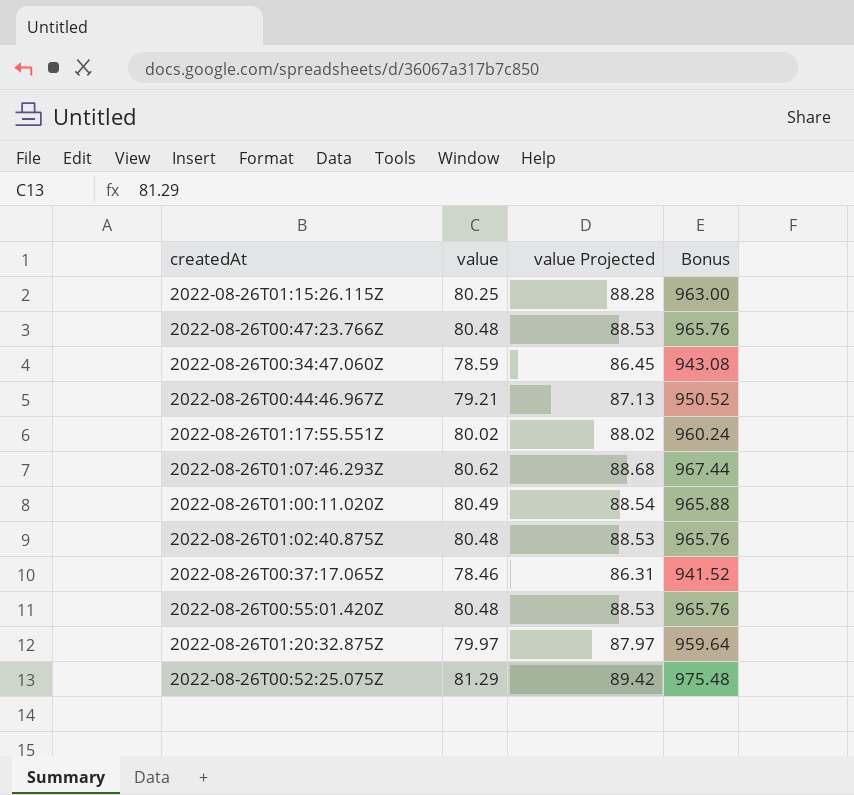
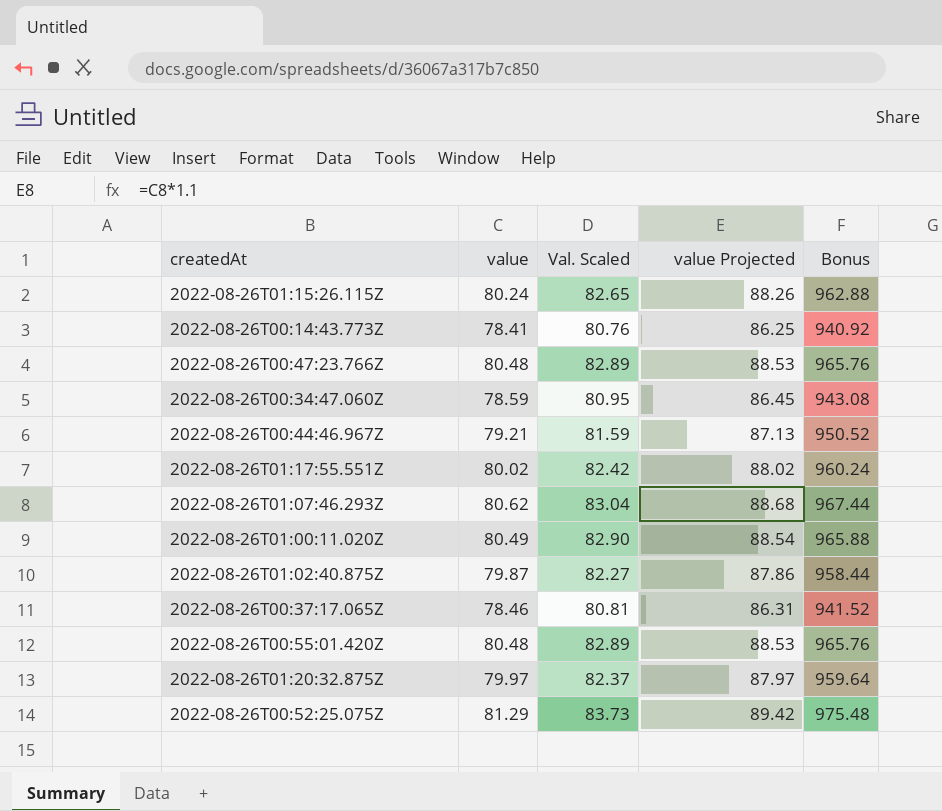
column Val. Scaled | formula: none -> [value] * 1.03
2022-08-26T01:15:26.115Z | value: 80.25 -> 80.24
2022-08-26T01:15:26.115Z | value Projected: 88.28 -> 88.26
2022-08-26T01:15:26.115Z | Bonus: 963.00 -> 962.88
row 2022-08-26T00:14:43.773Z: none -> 78.41 | 80.76 | 86.25 | 940.92
2022-08-26T01:02:40.875Z | value: 80.48 -> 79.87
2022-08-26T01:02:40.875Z | value Projected: 88.53 -> 87.86
2022-08-26T01:02:40.875Z | Bonus: 965.76 -> 958.44

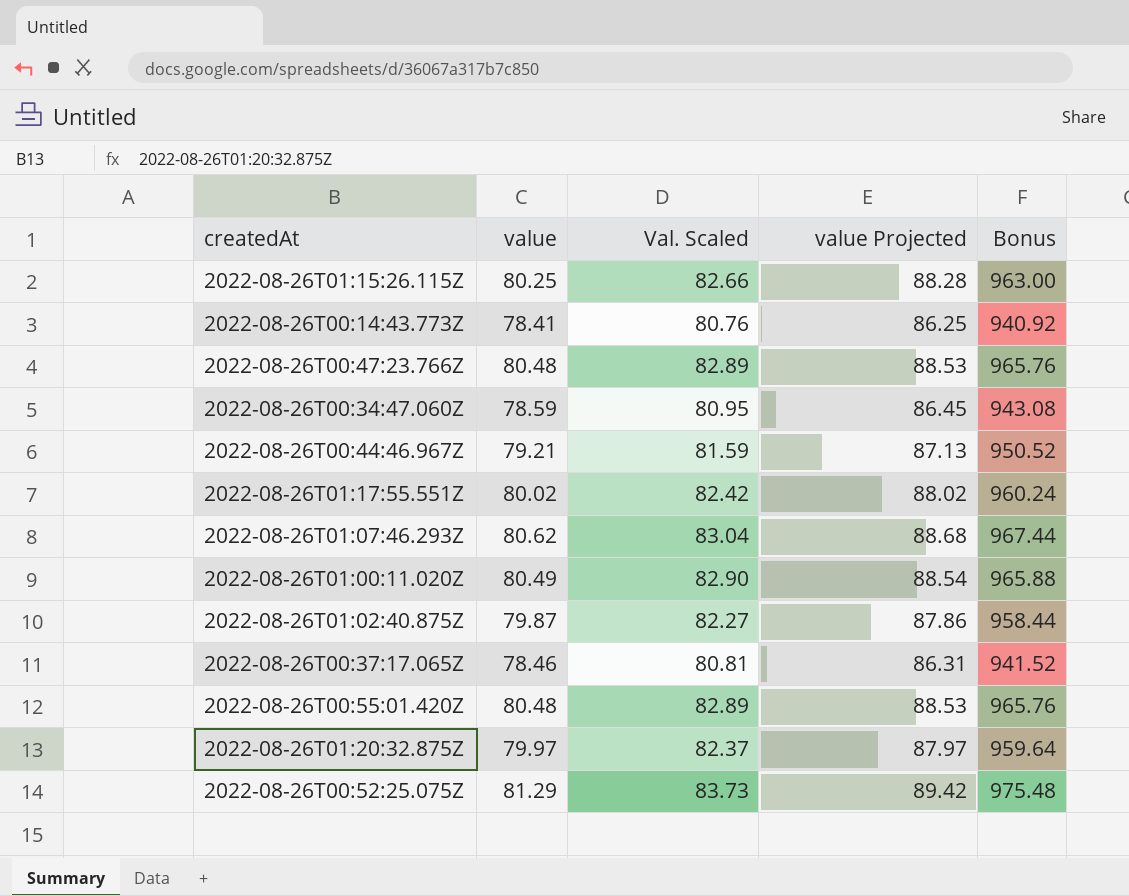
2022-08-26T01:15:26.115Z | value: 80.24 -> 80.25
2022-08-26T01:15:26.115Z | Val. Scaled: 82.65 -> 82.66
2022-08-26T01:15:26.115Z | value Projected: 88.26 -> 88.28
2022-08-26T01:15:26.115Z | Bonus: 962.88 -> 963.00

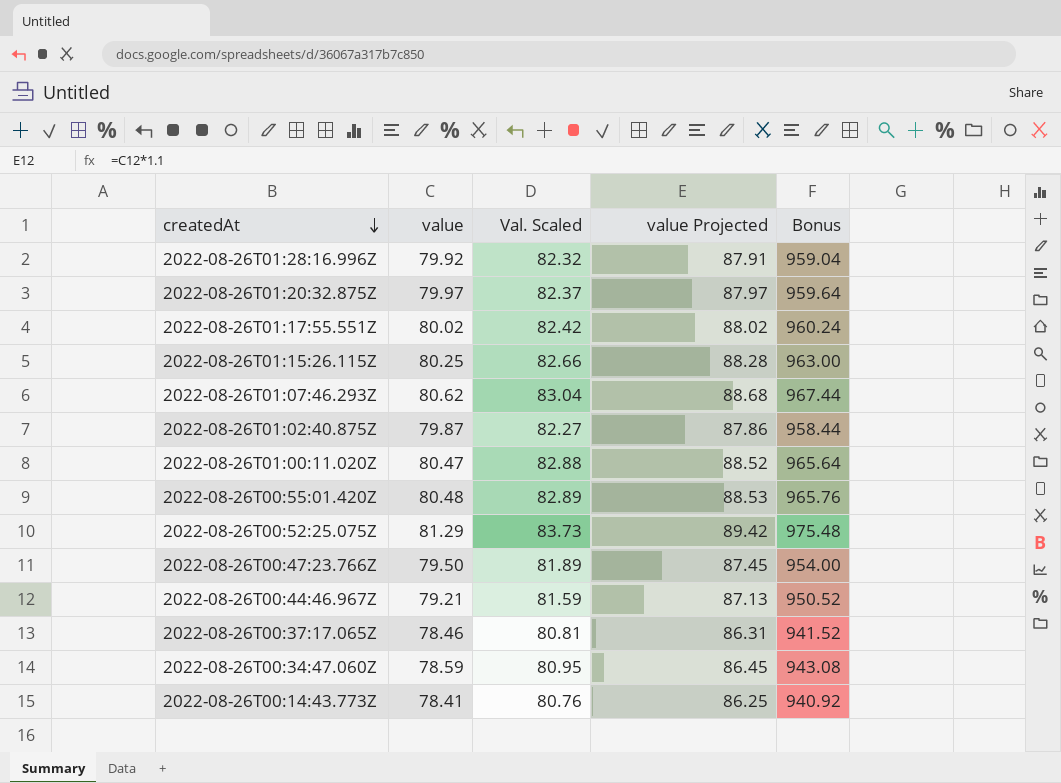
row order: none -> createdAt descending
row 2022-08-26T01:28:16.996Z: none -> 79.92 | 82.32 | 87.91 | 959.04
2022-08-26T01:00:11.020Z | value: 80.49 -> 80.47
2022-08-26T01:00:11.020Z | Val. Scaled: 82.90 -> 82.88
2022-08-26T01:00:11.020Z | value Projected: 88.54 -> 88.52
2022-08-26T01:00:11.020Z | Bonus: 965.88 -> 965.64
2022-08-26T00:47:23.766Z | value: 80.48 -> 79.50
2022-08-26T00:47:23.766Z | Val. Scaled: 82.89 -> 81.89
2022-08-26T00:47:23.766Z | value Projected: 88.53 -> 87.45
2022-08-26T00:47:23.766Z | Bonus: 965.76 -> 954.00

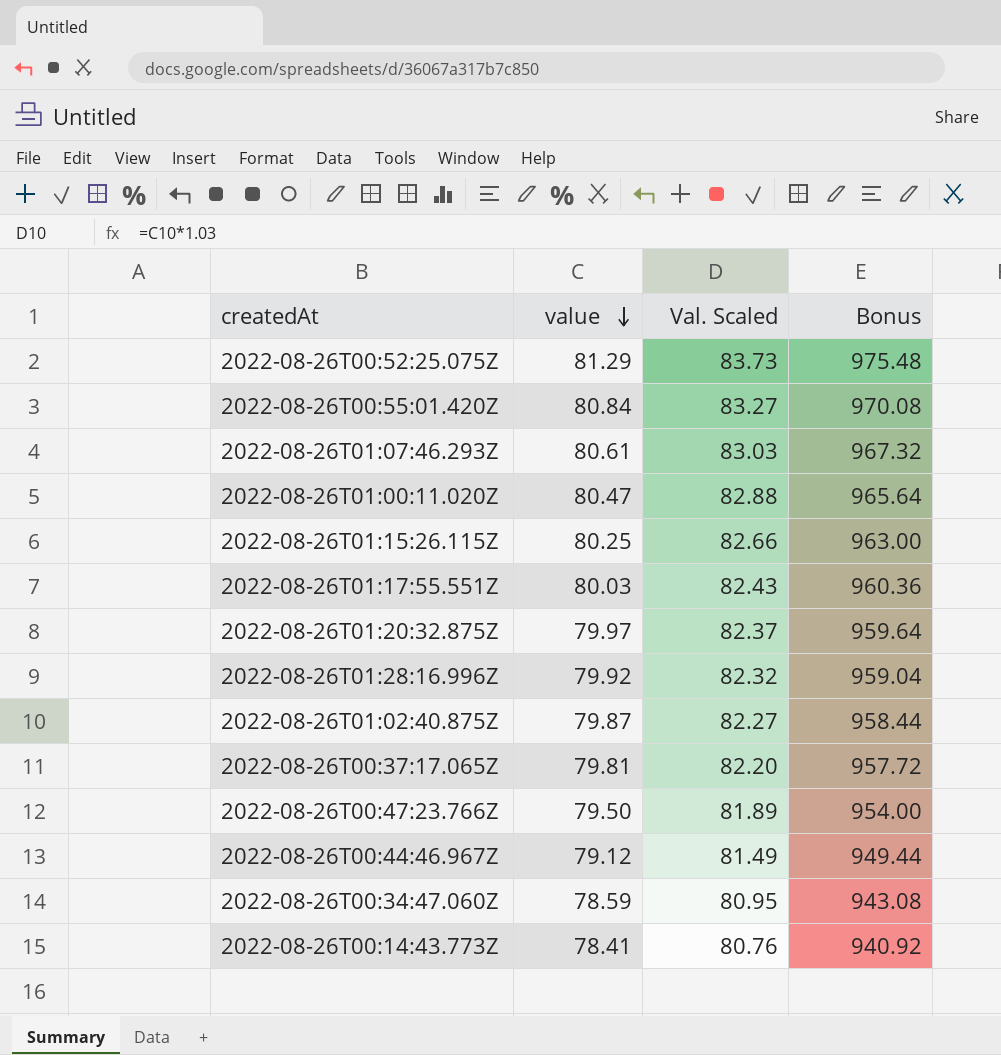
row order: createdAt descending -> value descending
column value Projected | formula: [value] * 1.1 -> none
2022-08-26T00:55:01.420Z | value: 80.48 -> 80.84
2022-08-26T00:55:01.420Z | Val. Scaled: 82.89 -> 83.27
2022-08-26T00:55:01.420Z | Bonus: 965.76 -> 970.08
2022-08-26T01:07:46.293Z | value: 80.62 -> 80.61
2022-08-26T01:07:46.293Z | Val. Scaled: 83.04 -> 83.03
2022-08-26T01:07:46.293Z | Bonus: 967.44 -> 967.32
2022-08-26T01:17:55.551Z | value: 80.02 -> 80.03
2022-08-26T01:17:55.551Z | Val. Scaled: 82.42 -> 82.43
2022-08-26T01:17:55.551Z | Bonus: 960.24 -> 960.36
2022-08-26T00:37:17.065Z | value: 78.46 -> 79.81
2022-08-26T00:37:17.065Z | Val. Scaled: 80.81 -> 82.20
2022-08-26T00:37:17.065Z | Bonus: 941.52 -> 957.72
2022-08-26T00:44:46.967Z | value: 79.21 -> 79.12
2022-08-26T00:44:46.967Z | Val. Scaled: 81.59 -> 81.49
2022-08-26T00:44:46.967Z | Bonus: 950.52 -> 949.44

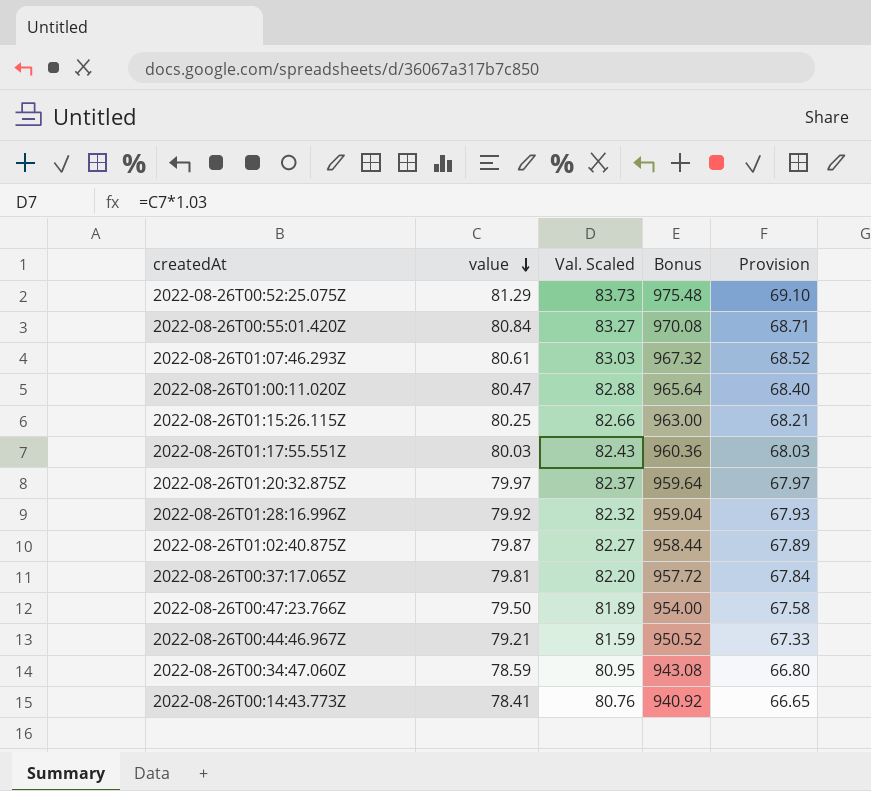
column Provision | formula: none -> [value] * 0.85
2022-08-26T00:44:46.967Z | value: 79.12 -> 79.21
2022-08-26T00:44:46.967Z | Val. Scaled: 81.49 -> 81.59
2022-08-26T00:44:46.967Z | Bonus: 949.44 -> 950.52

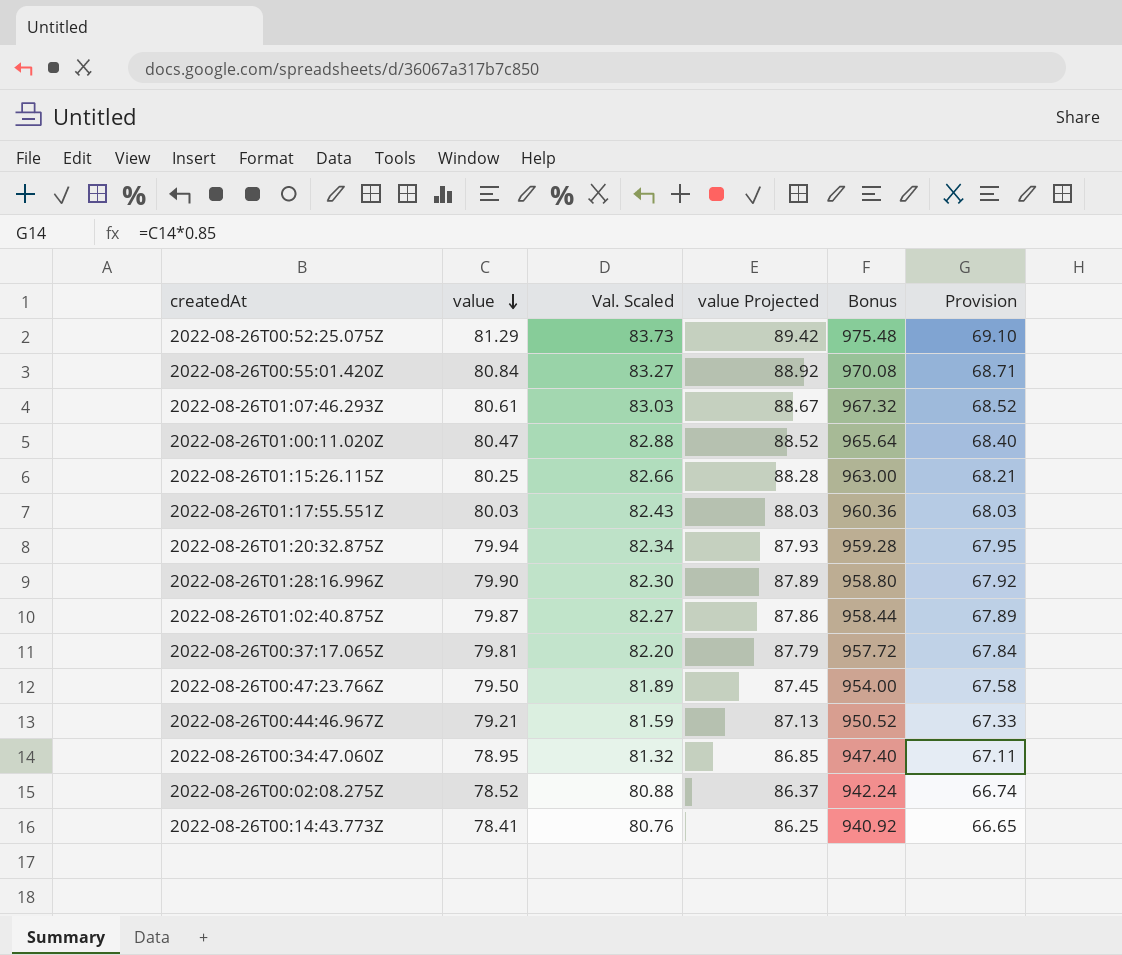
column value Projected | formula: none -> [value] * 1.1
2022-08-26T01:20:32.875Z | value: 79.97 -> 79.94
2022-08-26T01:20:32.875Z | Val. Scaled: 82.37 -> 82.34
2022-08-26T01:20:32.875Z | Bonus: 959.64 -> 959.28
2022-08-26T01:20:32.875Z | Provision: 67.97 -> 67.95
2022-08-26T01:28:16.996Z | value: 79.92 -> 79.90
2022-08-26T01:28:16.996Z | Val. Scaled: 82.32 -> 82.30
2022-08-26T01:28:16.996Z | Bonus: 959.04 -> 958.80
2022-08-26T01:28:16.996Z | Provision: 67.93 -> 67.92
2022-08-26T00:34:47.060Z | value: 78.59 -> 78.95
2022-08-26T00:34:47.060Z | Val. Scaled: 80.95 -> 81.32
2022-08-26T00:34:47.060Z | Bonus: 943.08 -> 947.40
2022-08-26T00:34:47.060Z | Provision: 66.80 -> 67.11
row 2022-08-26T00:02:08.275Z: none -> 78.52 | 80.88 | 86.37 | 942.24 | 66.74

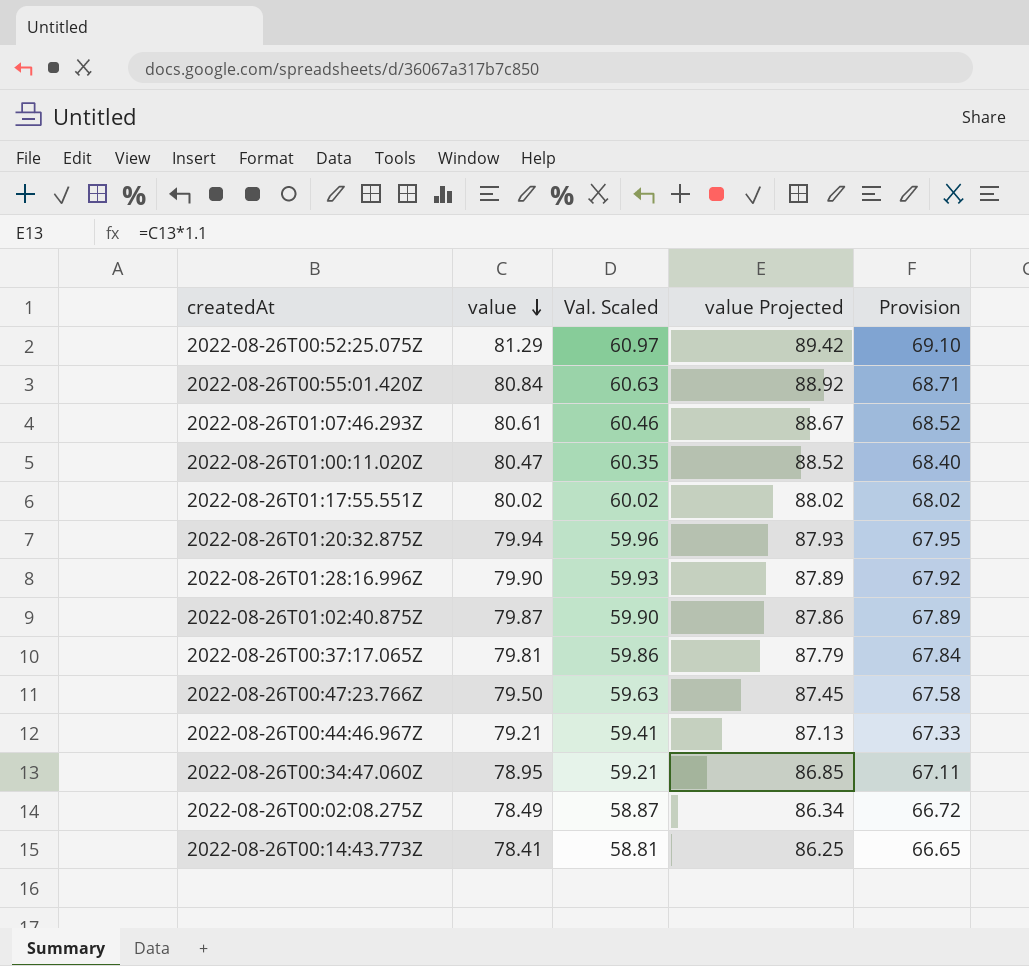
column Bonus | formula: [value] * 12 -> none
column Val. Scaled | formula: [value] * 1.03 -> [value] * 0.75
row 2022-08-26T01:15:26.115Z: 80.25 | 82.66 | 88.28 | 963.00 | 68.21 -> none
2022-08-26T01:17:55.551Z | value: 80.03 -> 80.02
2022-08-26T01:17:55.551Z | value Projected: 88.03 -> 88.02
2022-08-26T01:17:55.551Z | Provision: 68.03 -> 68.02
2022-08-26T00:02:08.275Z | value: 78.52 -> 78.49
2022-08-26T00:02:08.275Z | value Projected: 86.37 -> 86.34
2022-08-26T00:02:08.275Z | Provision: 66.74 -> 66.72

